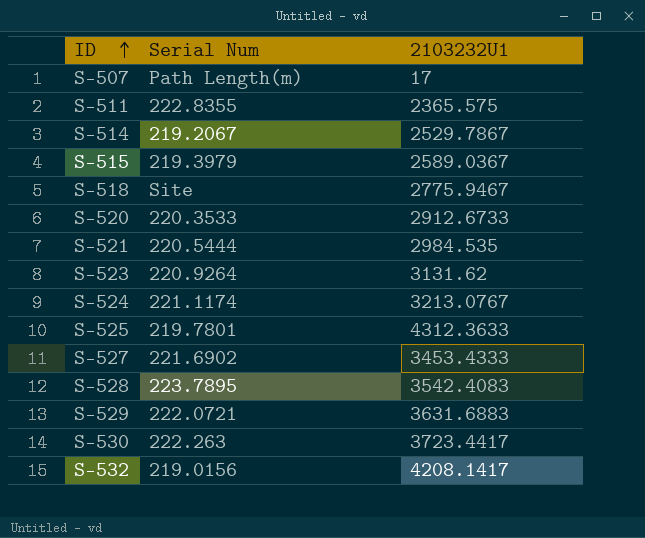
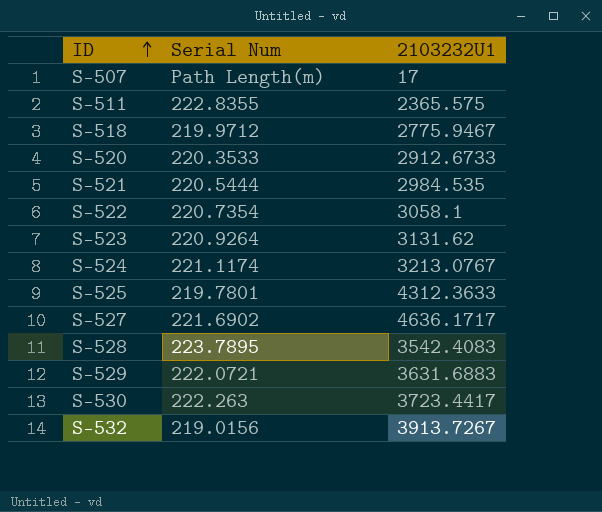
row S-514: 219.2067 | 2529.7867 -> none
row S-515: 219.3979 | 2589.0367 -> none
S-518 | Serial Num: Site -> 219.9712
row S-522: none -> 220.7354 | 3058.1
S-527 | 2103232U1: 3453.4333 -> 4636.1717
S-532 | 2103232U1: 4208.1417 -> 3913.7267

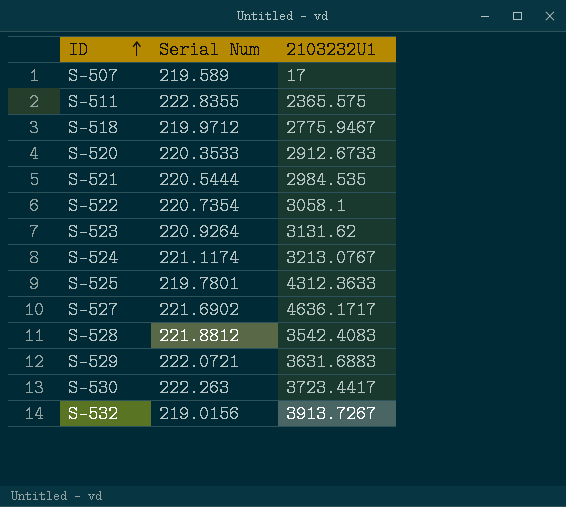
S-507 | Serial Num: Path Length(m) -> 219.589
S-528 | Serial Num: 223.7895 -> 221.8812

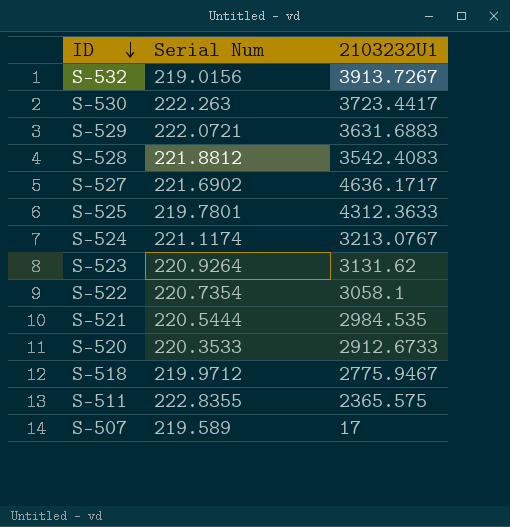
row order: ID ascending -> ID descending

